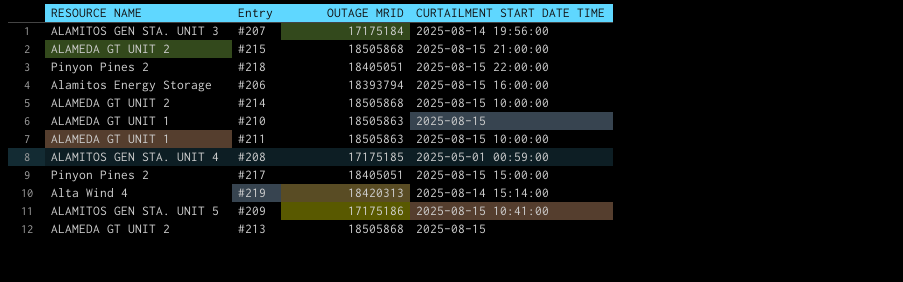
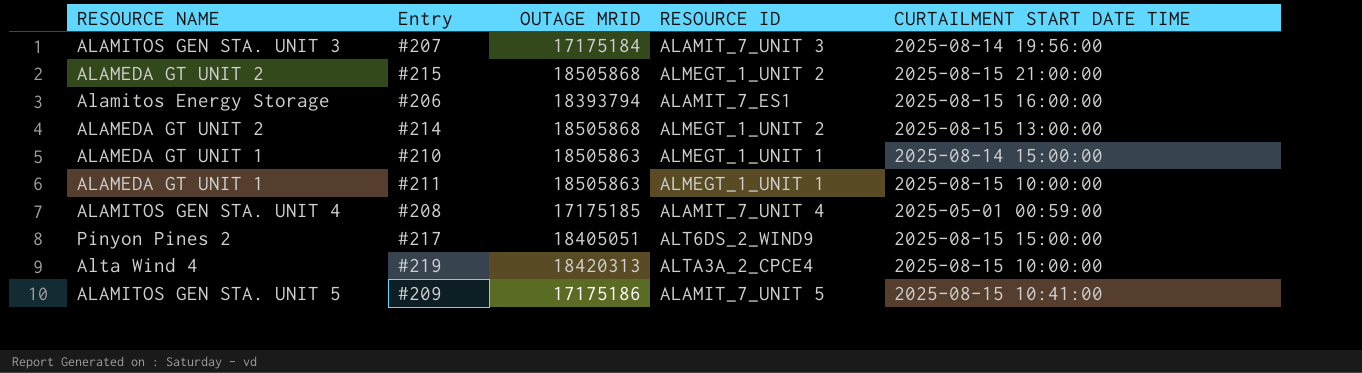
column RESOURCE ID | position: none -> 4
row #218: Pinyon Pines 2 | 18405051 | 2025-08-15 22:00:00 -> none
row #213: ALAMEDA GT UNIT 2 | 18505868 | 2025-08-15 -> none
#214 | CURTAILMENT START DATE TIME: 2025-08-15 10:00:00 -> 2025-08-15 13:00:00
#210 | CURTAILMENT START DATE TIME: 2025-08-15 -> 2025-08-14 15:00:00
#219 | CURTAILMENT START DATE TIME: 2025-08-14 15:14:00 -> 2025-08-15 10:00:00

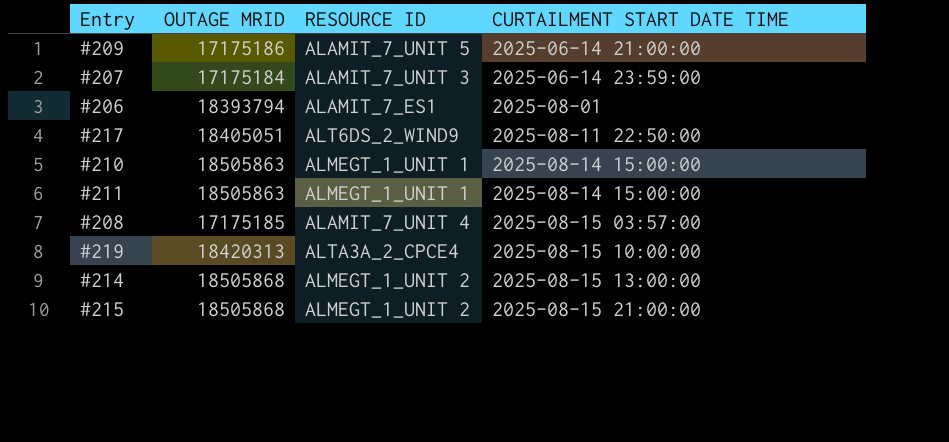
row order: none -> CURTAILMENT START DATE TIME ascending
column RESOURCE NAME | position: 1 -> none
#209 | CURTAILMENT START DATE TIME: 2025-08-15 10:41:00 -> 2025-06-14 21:00:00
#207 | CURTAILMENT START DATE TIME: 2025-08-14 19:56:00 -> 2025-06-14 23:59:00
#206 | CURTAILMENT START DATE TIME: 2025-08-15 16:00:00 -> 2025-08-01
#217 | CURTAILMENT START DATE TIME: 2025-08-15 15:00:00 -> 2025-08-11 22:50:00
#211 | CURTAILMENT START DATE TIME: 2025-08-15 10:00:00 -> 2025-08-14 15:00:00
#208 | CURTAILMENT START DATE TIME: 2025-05-01 00:59:00 -> 2025-08-15 03:57:00

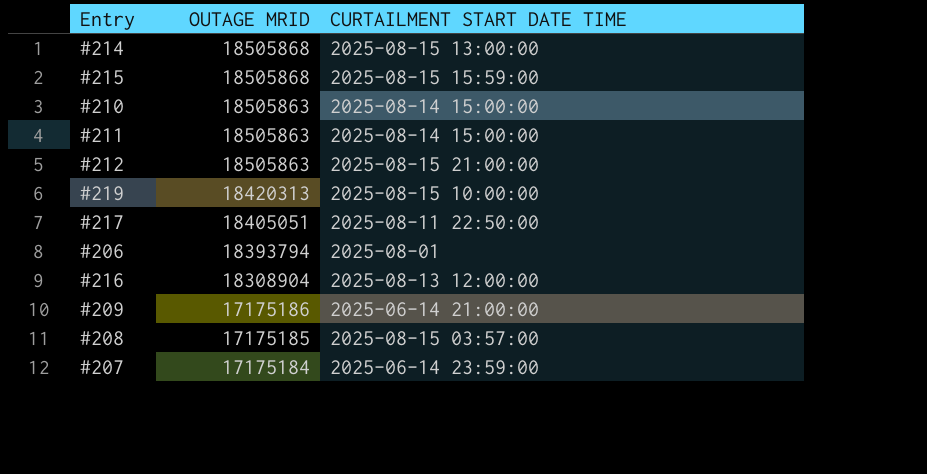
row order: CURTAILMENT START DATE TIME ascending -> OUTAGE MRID descending
column RESOURCE ID | position: 3 -> none
#215 | CURTAILMENT START DATE TIME: 2025-08-15 21:00:00 -> 2025-08-15 15:59:00
row #212: none -> 18505863 | 2025-08-15 21:00:00
row #216: none -> 18308904 | 2025-08-13 12:00:00

